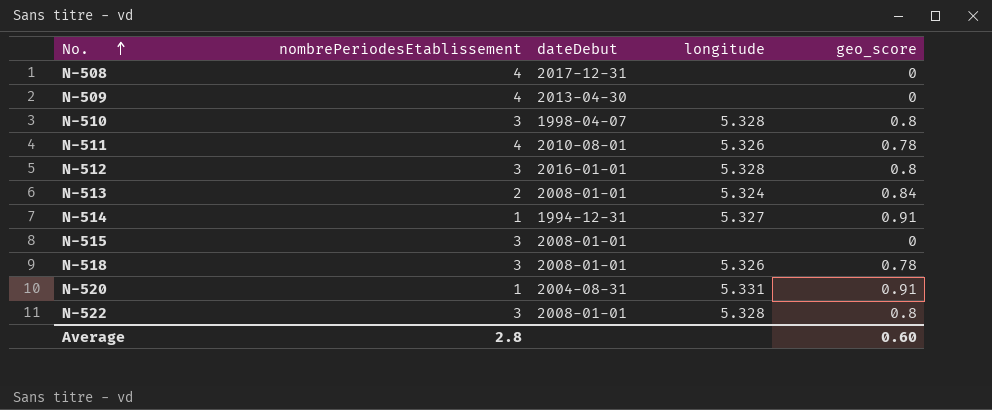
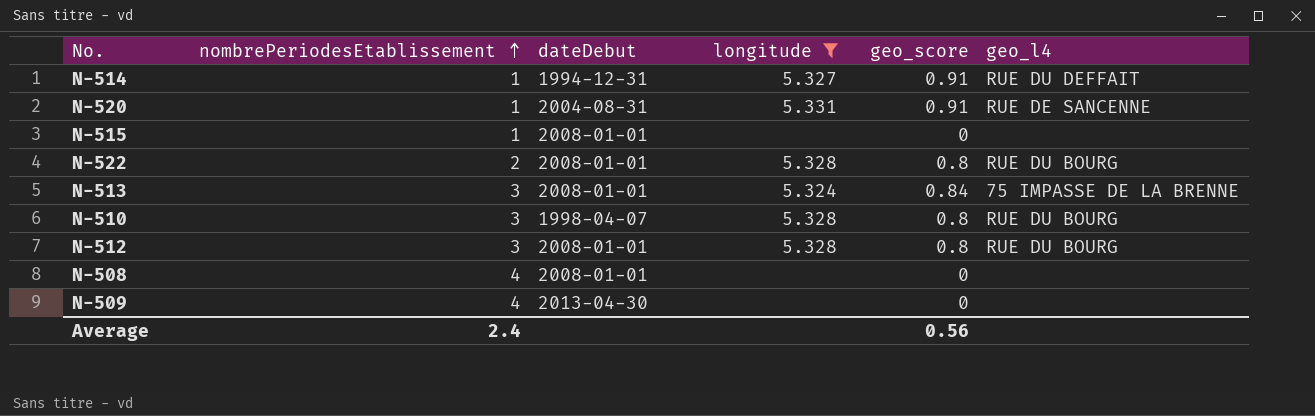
filter: none -> longitude != 5.326
row order: No. ascending -> nombrePeriodesEtablissement ascending
column geo_l4 | position: none -> 6
N-515 | nombrePeriodesEtablissement: 3 -> 1
N-522 | nombrePeriodesEtablissement: 3 -> 2
N-513 | nombrePeriodesEtablissement: 2 -> 3
N-512 | dateDebut: 2016-01-01 -> 2008-01-01
N-508 | dateDebut: 2017-12-31 -> 2008-01-01
Average | nombrePeriodesEtablissement: 2.8 -> 2.4
Average | geo_score: 0.60 -> 0.56

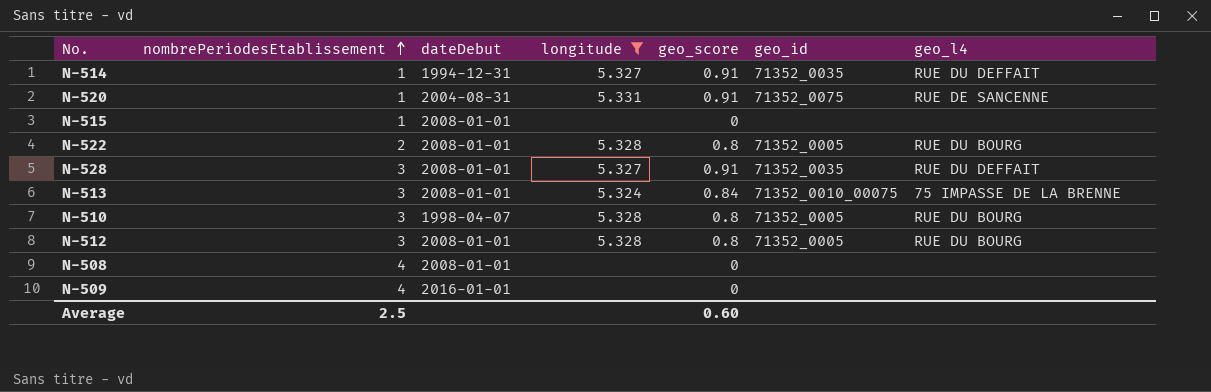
column geo_id | position: none -> 6
row N-528: none -> 3 | 2008-01-01 | 5.327 | 0.91 | 71352_0035 | RUE DU DEFFAIT
N-509 | dateDebut: 2013-04-30 -> 2016-01-01
Average | nombrePeriodesEtablissement: 2.4 -> 2.5
Average | geo_score: 0.56 -> 0.60

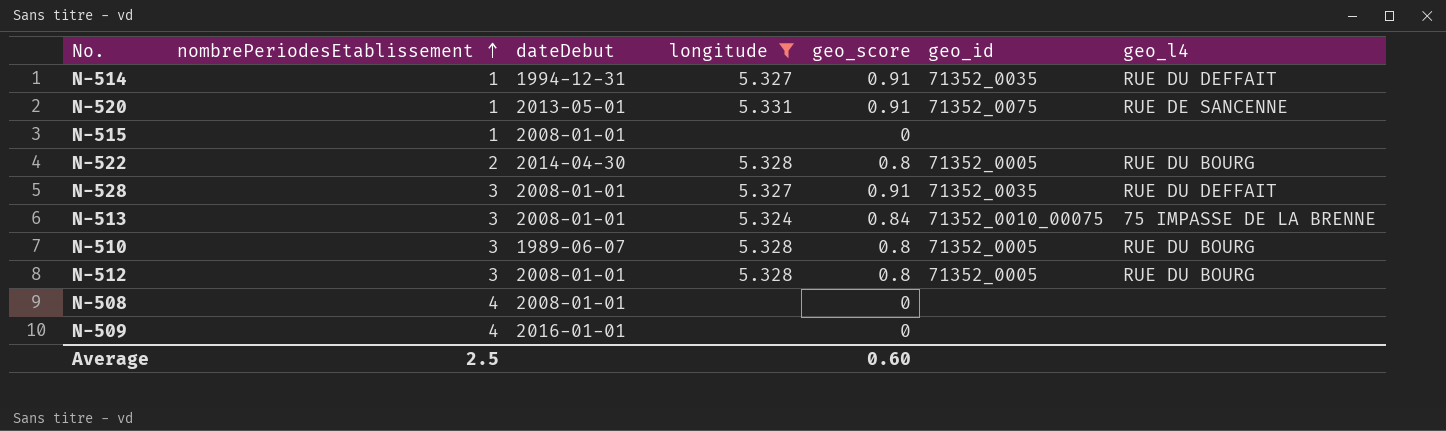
N-520 | dateDebut: 2004-08-31 -> 2013-05-01
N-522 | dateDebut: 2008-01-01 -> 2014-04-30
N-510 | dateDebut: 1998-04-07 -> 1989-06-07

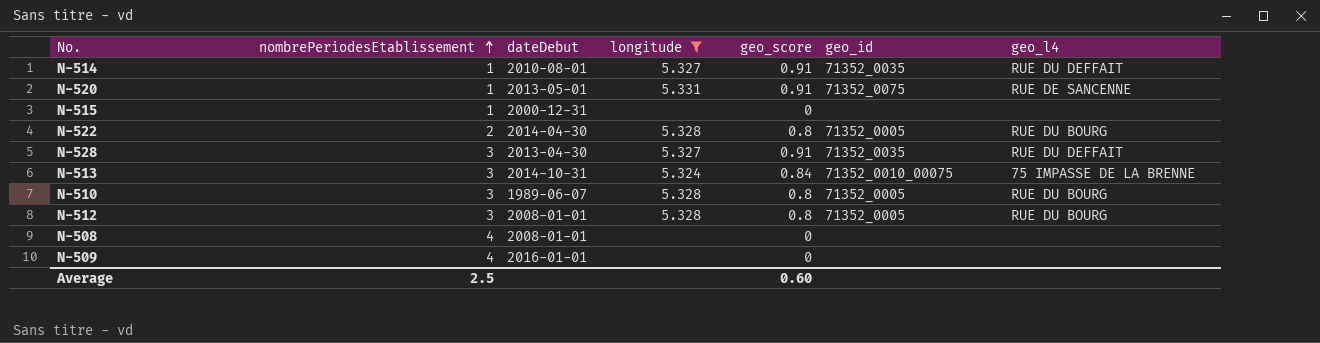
N-514 | dateDebut: 1994-12-31 -> 2010-08-01
N-515 | dateDebut: 2008-01-01 -> 2000-12-31
N-528 | dateDebut: 2008-01-01 -> 2013-04-30
N-513 | dateDebut: 2008-01-01 -> 2014-10-31

